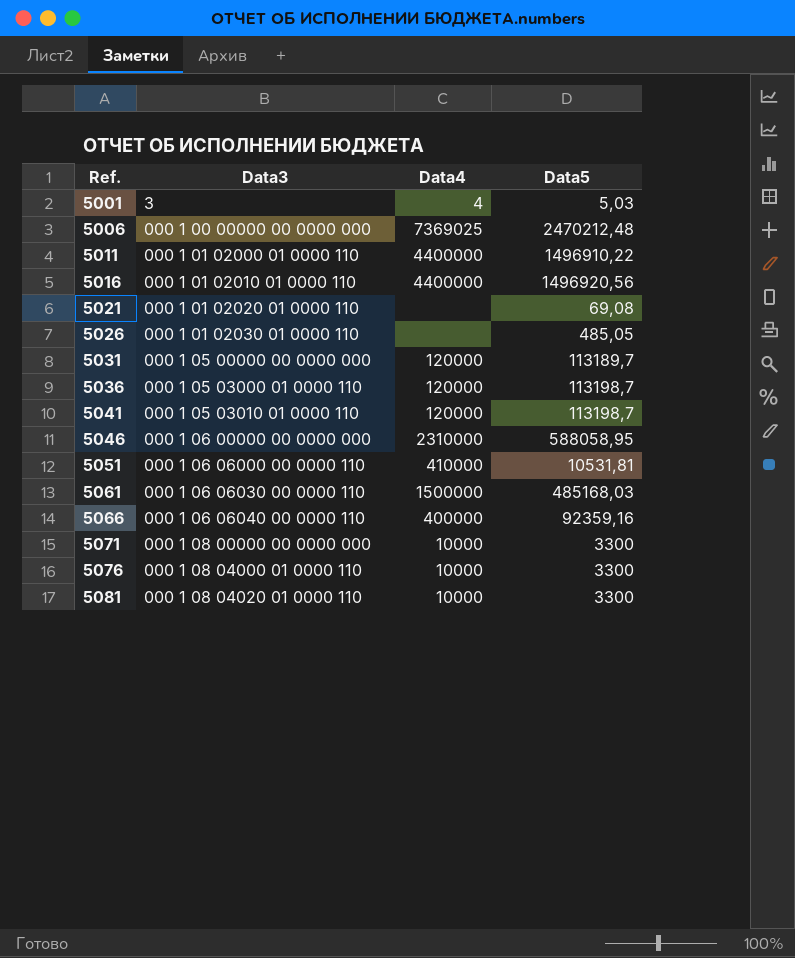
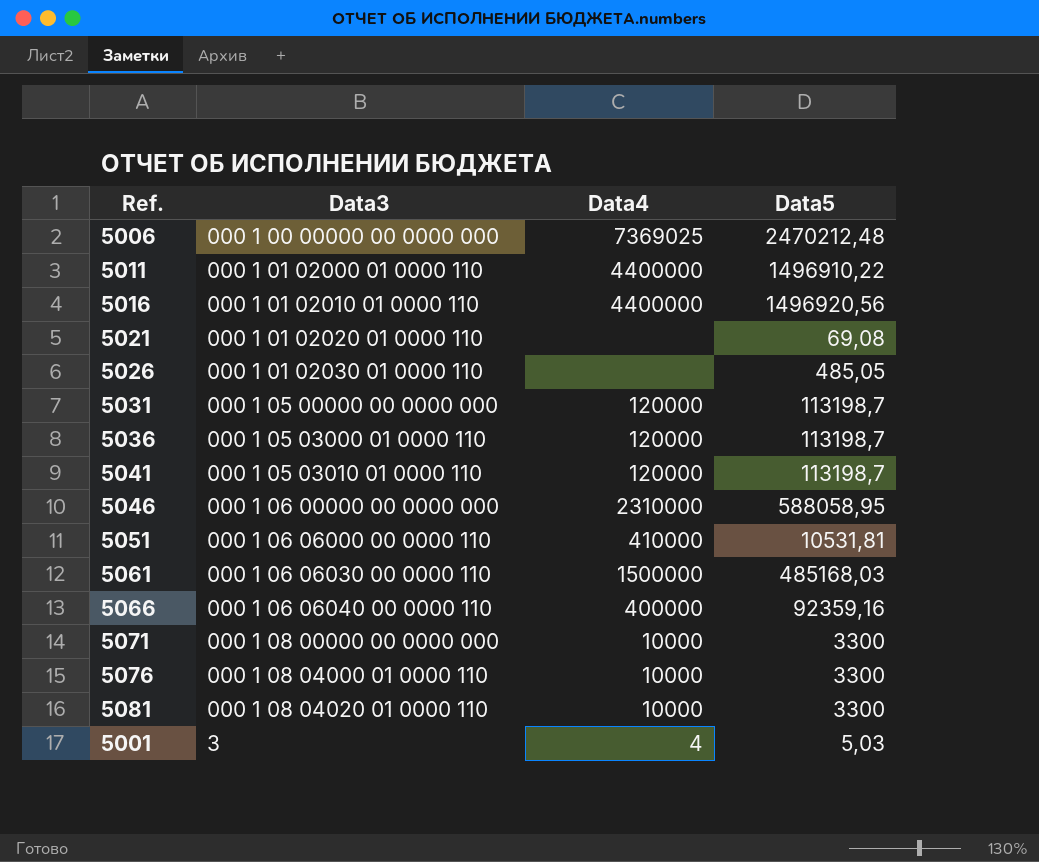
row order: Ref. ascending -> Data3 ascending
5031 | Data5: 113189,7 -> 113198,7

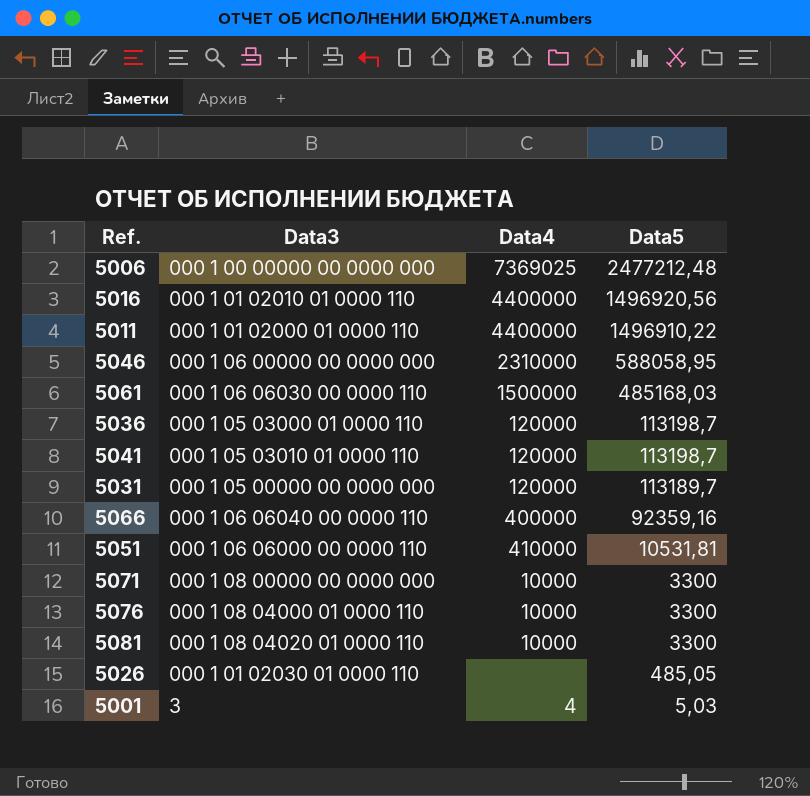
row order: Data3 ascending -> Data5 descending
row 5021: 000 1 01 02020 01 0000 110 | none | 69,08 -> none
5006 | Data5: 2470212,48 -> 2477212,48
5031 | Data5: 113198,7 -> 113189,7

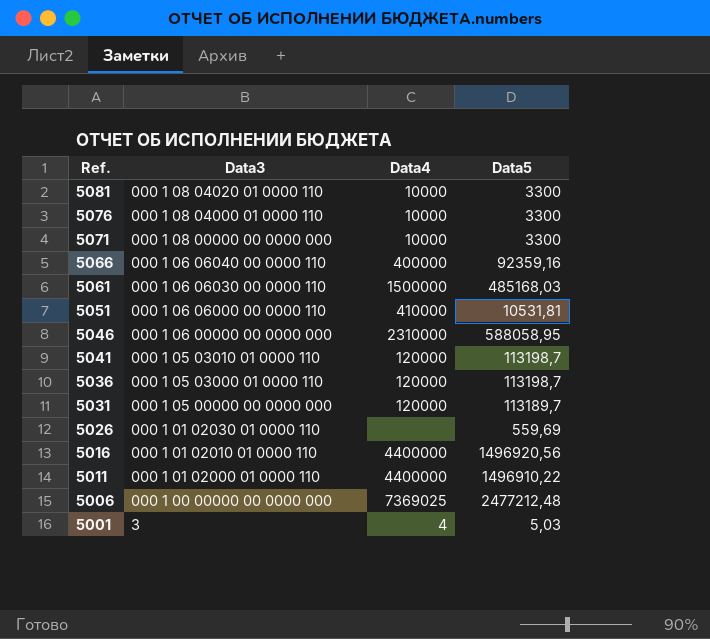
row order: Data5 descending -> Ref. descending
5026 | Data5: 485,05 -> 559,69

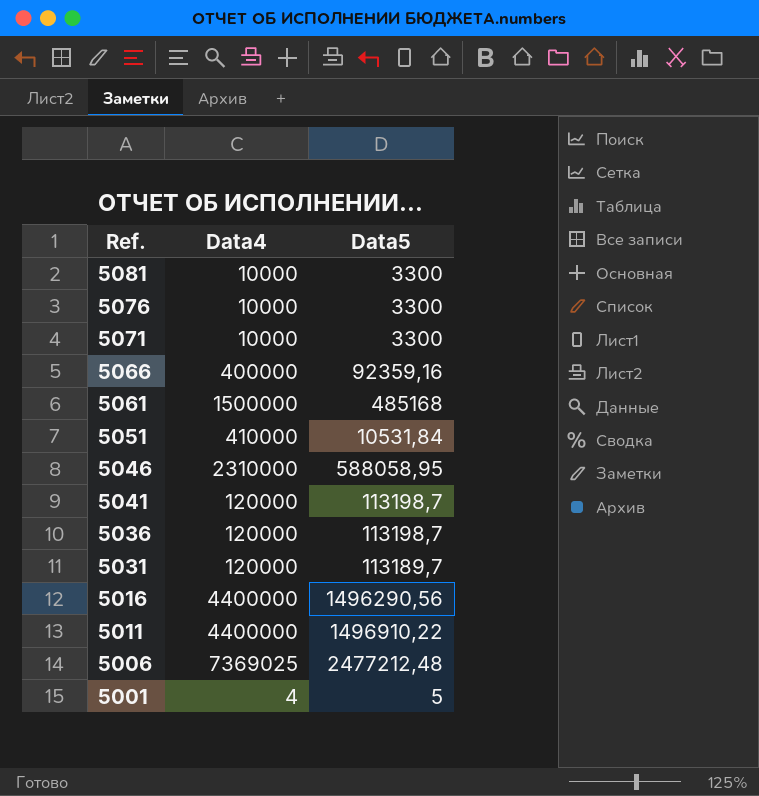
column Data3 | position: 2 -> none
row 5026: 000 1 01 02030 01 0000 110 | none | 559,69 -> none
5061 | Data5: 485168,03 -> 485168
5051 | Data5: 10531,81 -> 10531,84
5016 | Data5: 1496920,56 -> 1496290,56
5001 | Data5: 5,03 -> 5

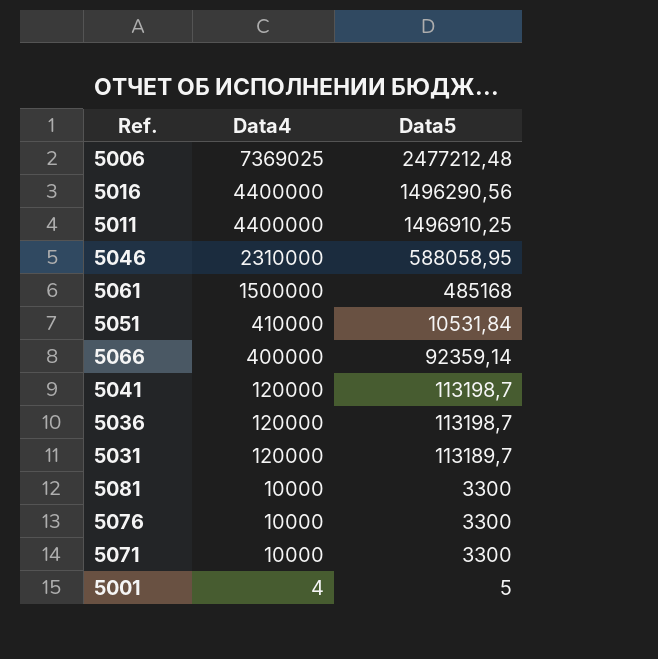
row order: Ref. descending -> Data4 descending
5011 | Data5: 1496910,22 -> 1496910,25
5066 | Data5: 92359,16 -> 92359,14

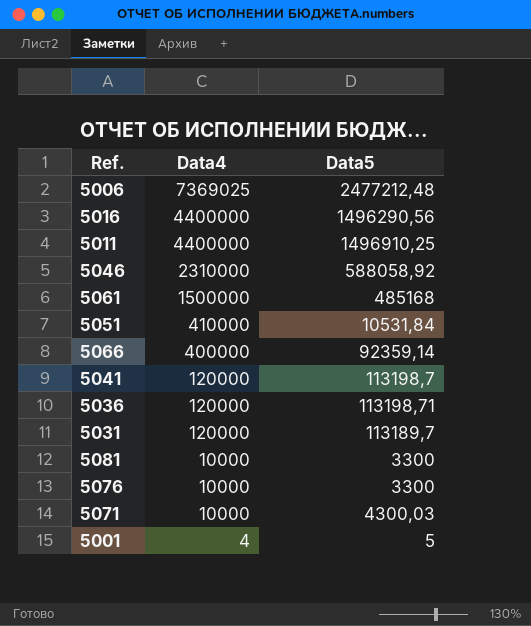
5046 | Data5: 588058,95 -> 588058,92
5036 | Data5: 113198,7 -> 113198,71
5071 | Data5: 3300 -> 4300,03

